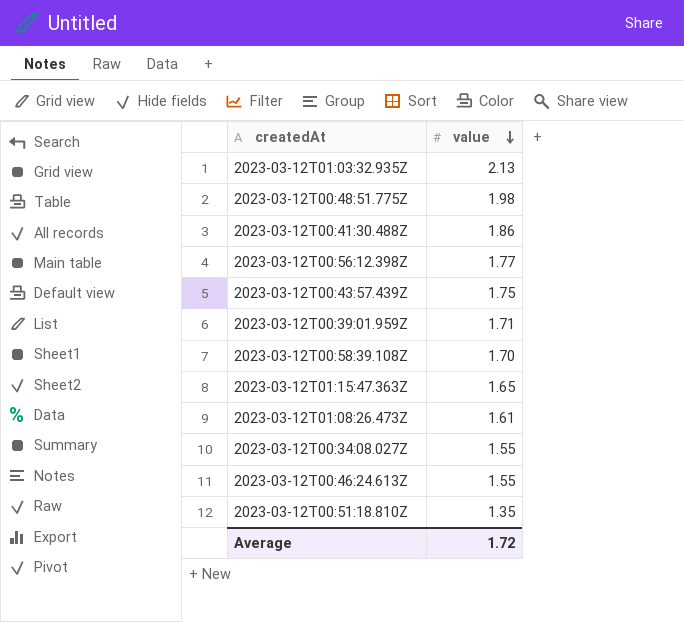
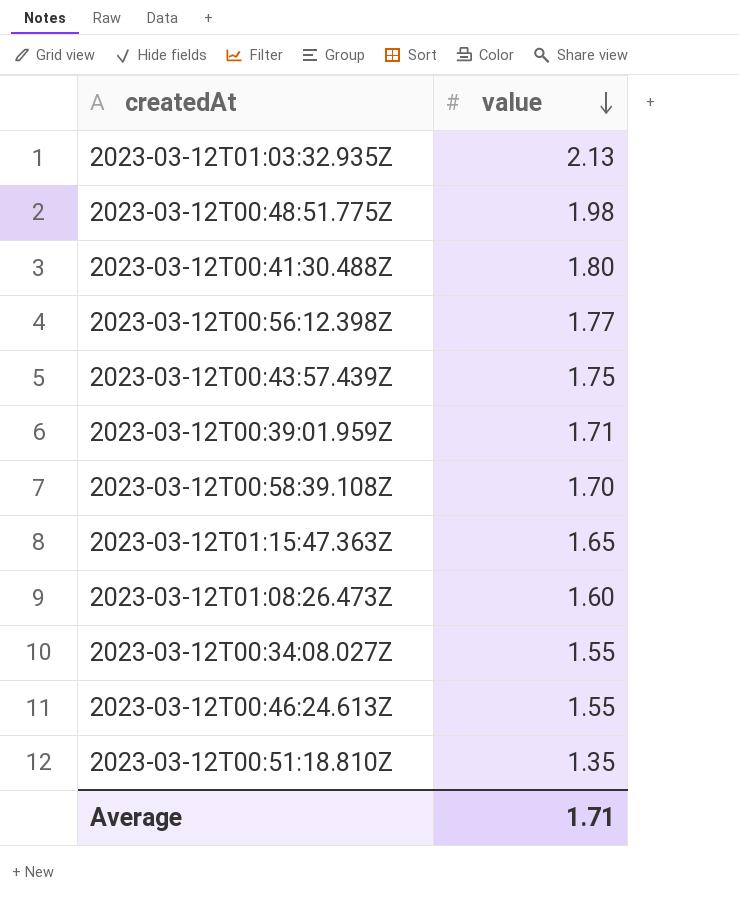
2023-03-12T00:41:30.488Z | value: 1.86 -> 1.80
2023-03-12T01:08:26.473Z | value: 1.61 -> 1.60
Average | value: 1.72 -> 1.71

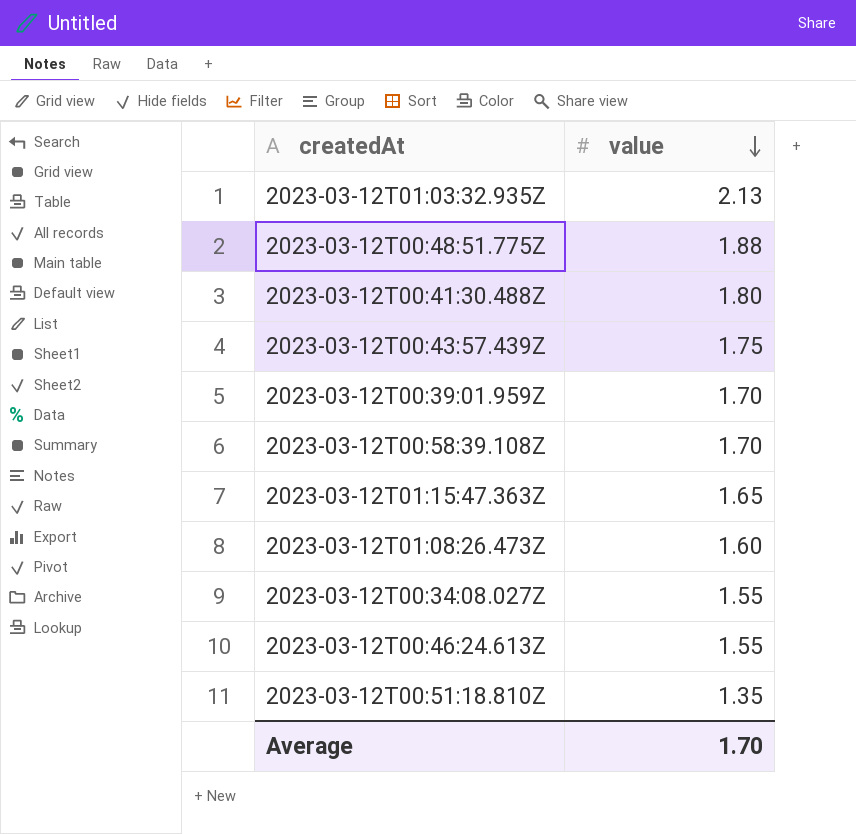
row 2023-03-12T00:56:12.398Z: 1.77 -> none
2023-03-12T00:48:51.775Z | value: 1.98 -> 1.88
2023-03-12T00:39:01.959Z | value: 1.71 -> 1.70
Average | value: 1.71 -> 1.70

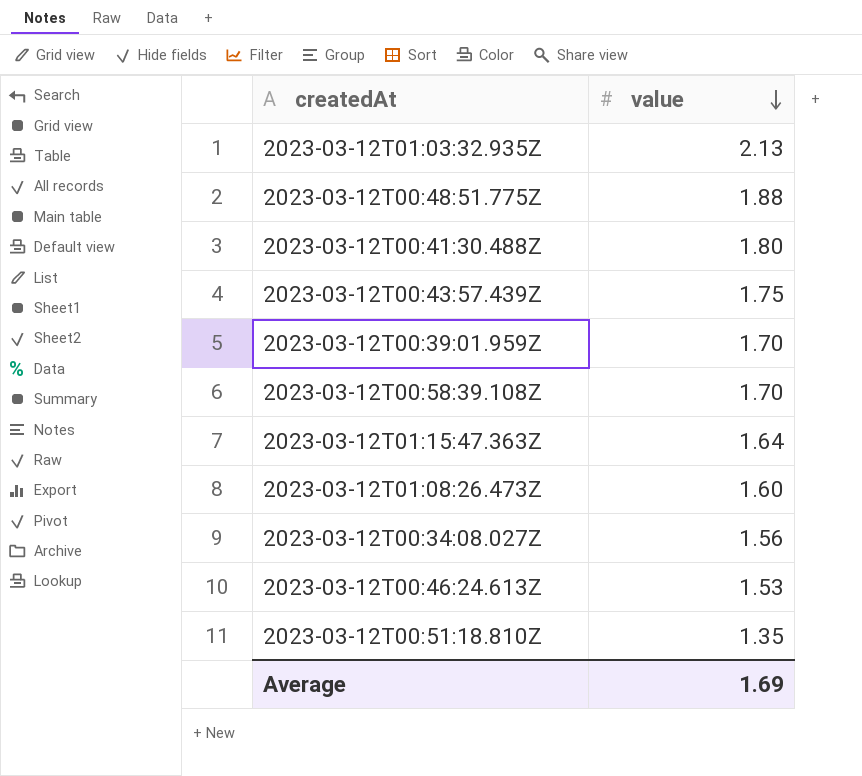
2023-03-12T01:15:47.363Z | value: 1.65 -> 1.64
2023-03-12T00:34:08.027Z | value: 1.55 -> 1.56
2023-03-12T00:46:24.613Z | value: 1.55 -> 1.53
Average | value: 1.70 -> 1.69

